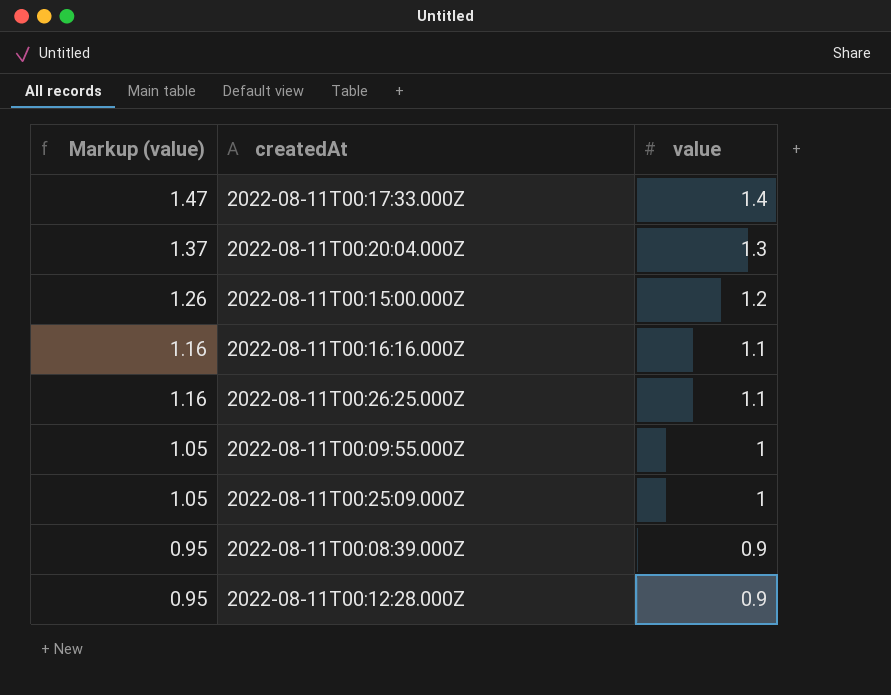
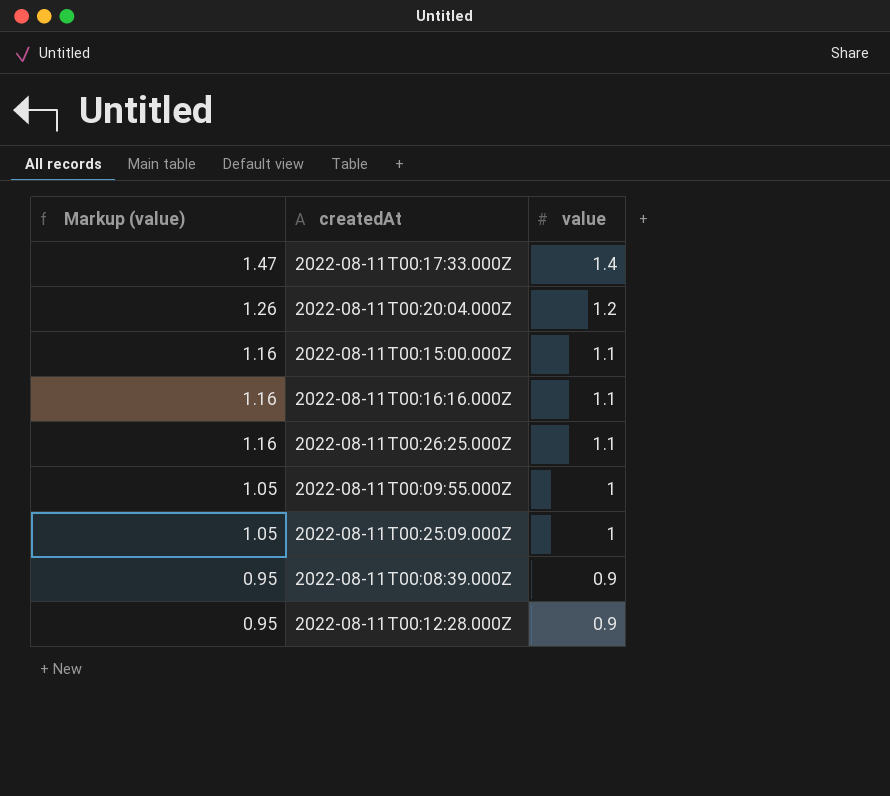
2022-08-11T00:20:04.000Z | Markup (value): 1.37 -> 1.26
2022-08-11T00:20:04.000Z | value: 1.3 -> 1.2
2022-08-11T00:15:00.000Z | Markup (value): 1.26 -> 1.16
2022-08-11T00:15:00.000Z | value: 1.2 -> 1.1

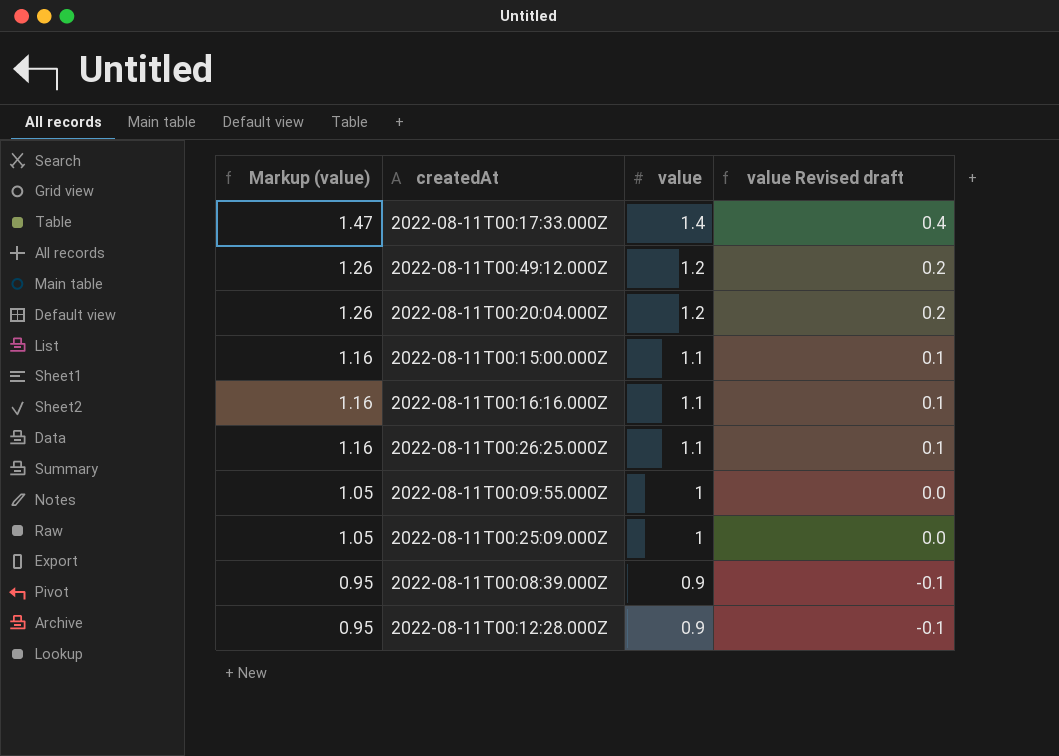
column value Revised draft | formula: none -> [value] - 1
row 2022-08-11T00:49:12.000Z: none -> 1.26 | 1.2 | 0.2

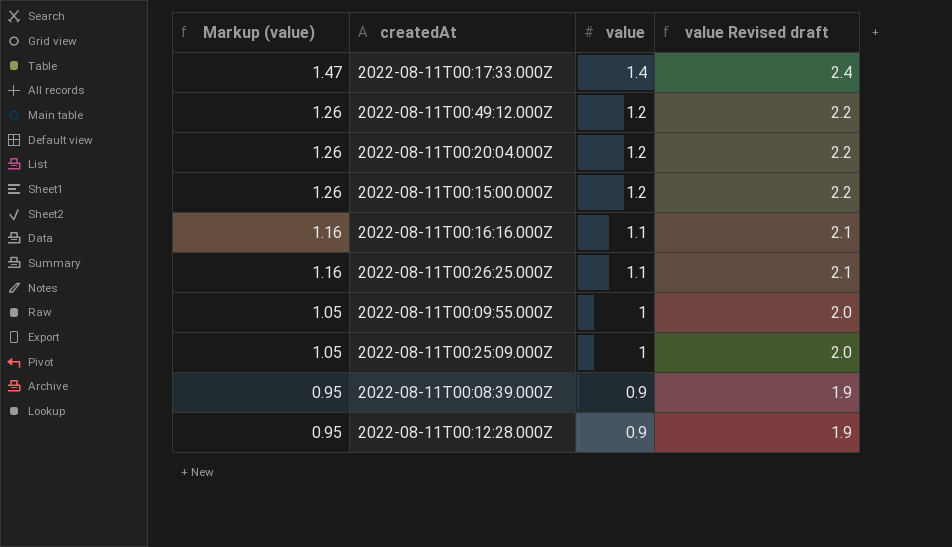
column value Revised draft | formula: [value] - 1 -> [value] + 1
2022-08-11T00:15:00.000Z | Markup (value): 1.16 -> 1.26
2022-08-11T00:15:00.000Z | value: 1.1 -> 1.2

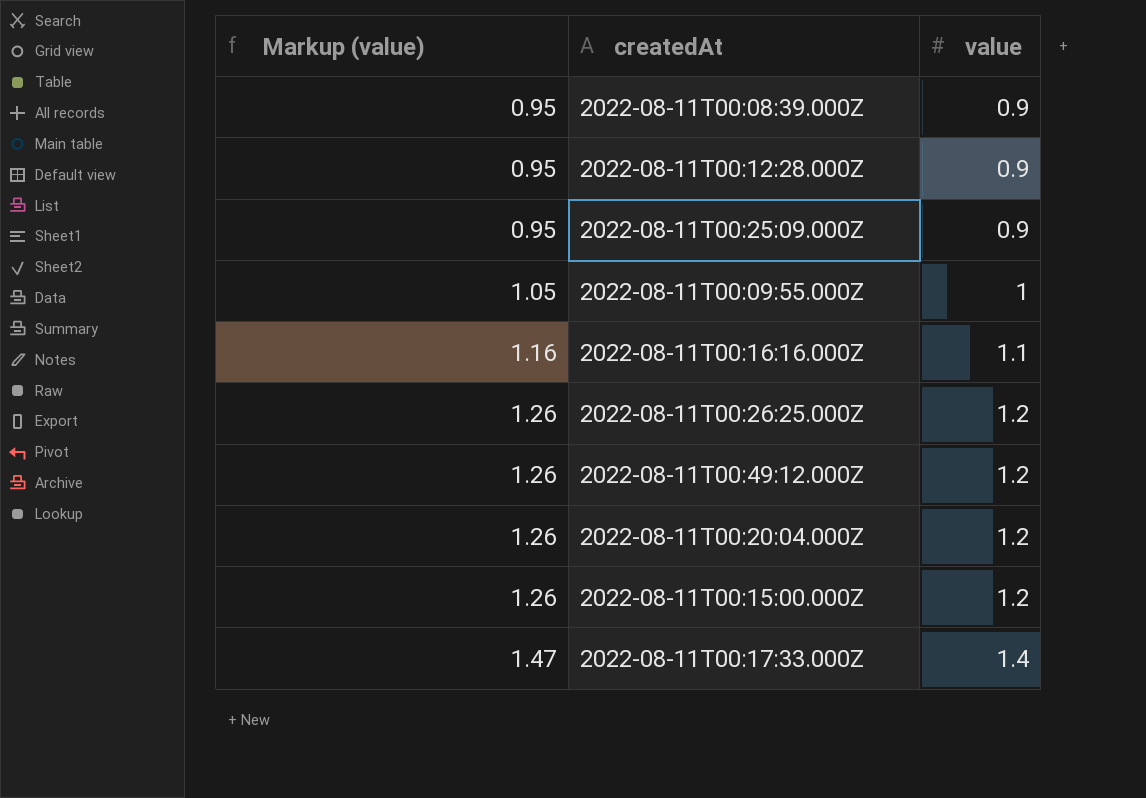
row order: Markup (value) descending -> Markup (value) ascending
column value Revised draft | formula: [value] + 1 -> none
2022-08-11T00:25:09.000Z | Markup (value): 1.05 -> 0.95
2022-08-11T00:25:09.000Z | value: 1 -> 0.9
2022-08-11T00:26:25.000Z | Markup (value): 1.16 -> 1.26
2022-08-11T00:26:25.000Z | value: 1.1 -> 1.2

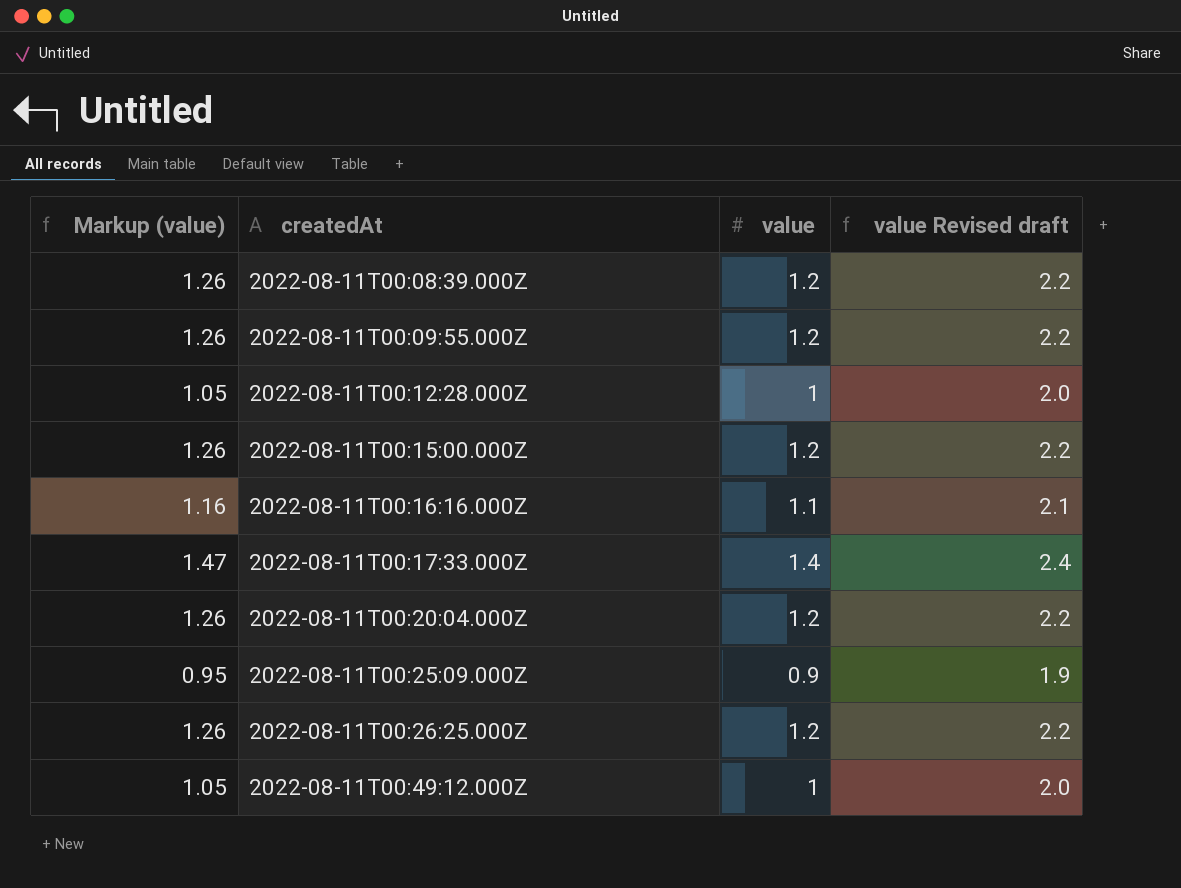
row order: Markup (value) ascending -> createdAt ascending
column value Revised draft | formula: none -> [value] + 1
2022-08-11T00:08:39.000Z | Markup (value): 0.95 -> 1.26
2022-08-11T00:08:39.000Z | value: 0.9 -> 1.2
2022-08-11T00:09:55.000Z | Markup (value): 1.05 -> 1.26
2022-08-11T00:09:55.000Z | value: 1 -> 1.2
2022-08-11T00:12:28.000Z | Markup (value): 0.95 -> 1.05
2022-08-11T00:12:28.000Z | value: 0.9 -> 1
2022-08-11T00:49:12.000Z | Markup (value): 1.26 -> 1.05
2022-08-11T00:49:12.000Z | value: 1.2 -> 1

